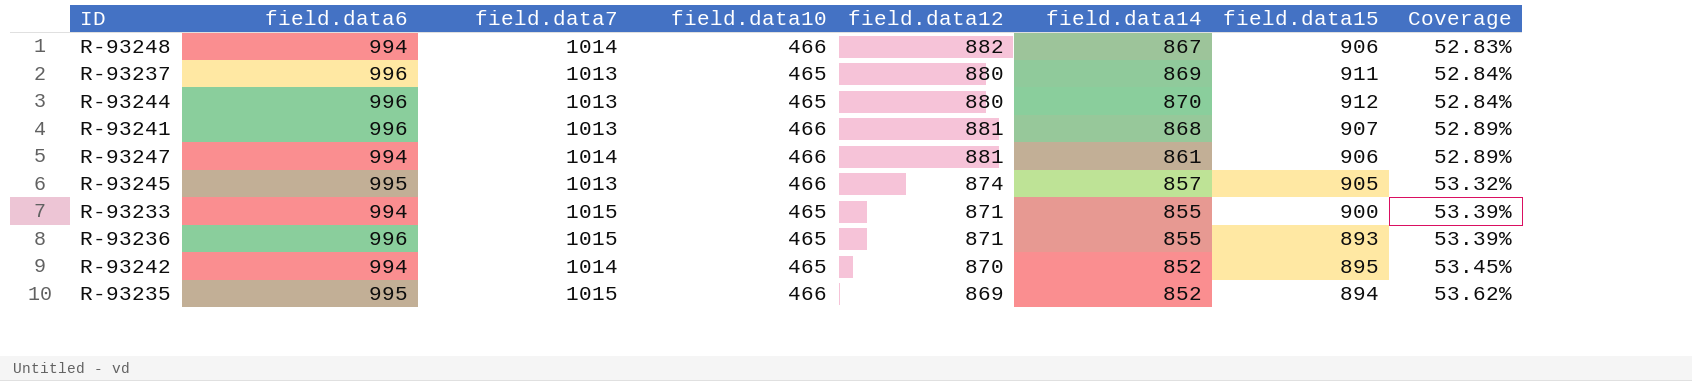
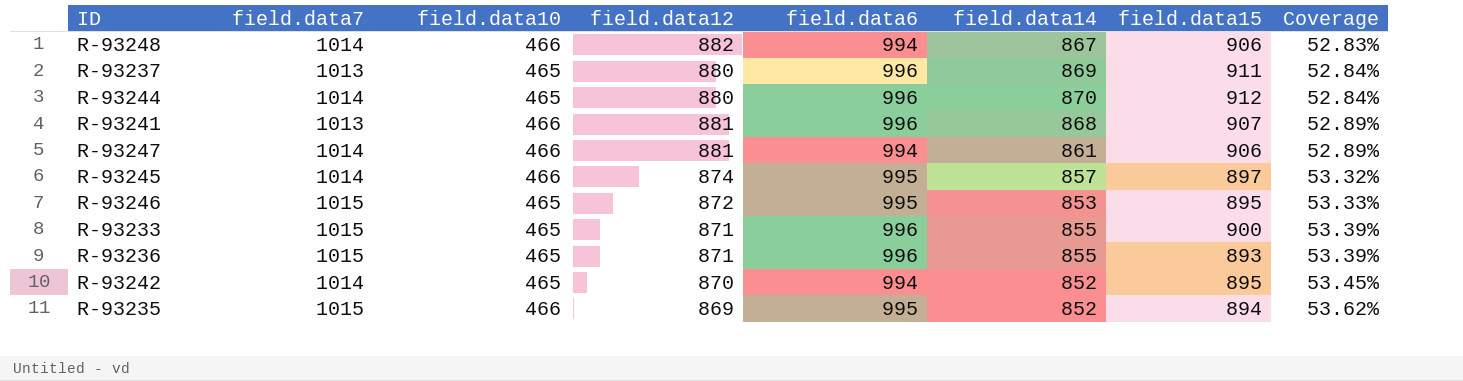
column field.data6 | position: 2 -> 5
R-93244 | field.data7: 1013 -> 1014
R-93245 | field.data7: 1013 -> 1014
R-93245 | field.data15: 905 -> 897
row R-93246: none -> 1015 | 465 | 872 | 995 | 853 | 895 | 53.33%
R-93233 | field.data6: 994 -> 996

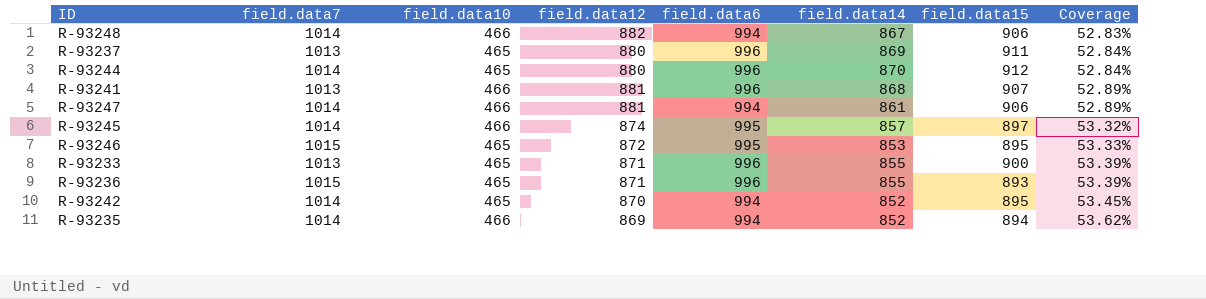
R-93233 | field.data7: 1015 -> 1013
R-93235 | field.data7: 1015 -> 1014
R-93235 | field.data6: 995 -> 994

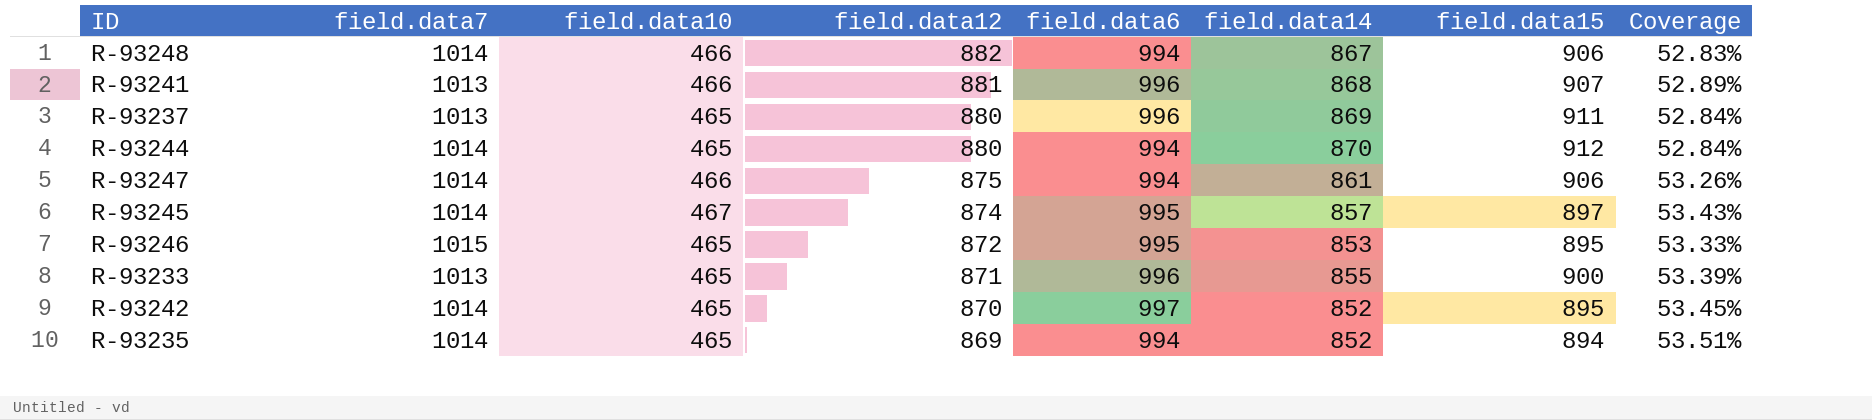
row order: Coverage ascending -> field.data12 descending
row R-93236: 1015 | 465 | 871 | 996 | 855 | 893 | 53.39% -> none
R-93244 | field.data6: 996 -> 994
R-93247 | field.data12: 881 -> 875
R-93247 | Coverage: 52.89% -> 53.26%
R-93245 | field.data10: 466 -> 467
R-93245 | Coverage: 53.32% -> 53.43%
R-93242 | field.data6: 994 -> 997
R-93235 | field.data10: 466 -> 465
R-93235 | Coverage: 53.62% -> 53.51%

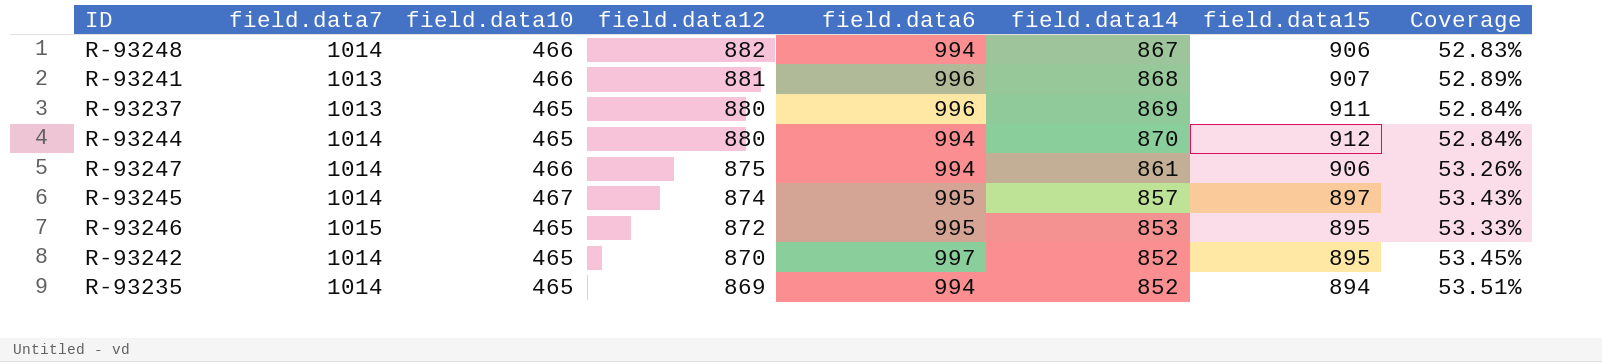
row R-93233: 1013 | 465 | 871 | 996 | 855 | 900 | 53.39% -> none

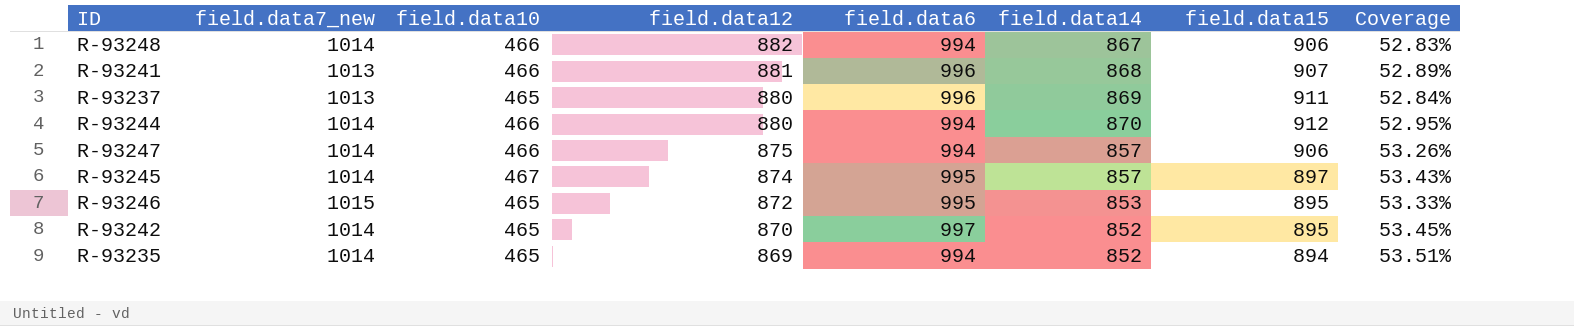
column name: field.data7 -> field.data7_new
R-93244 | field.data10: 465 -> 466
R-93244 | Coverage: 52.84% -> 52.95%
R-93247 | field.data14: 861 -> 857

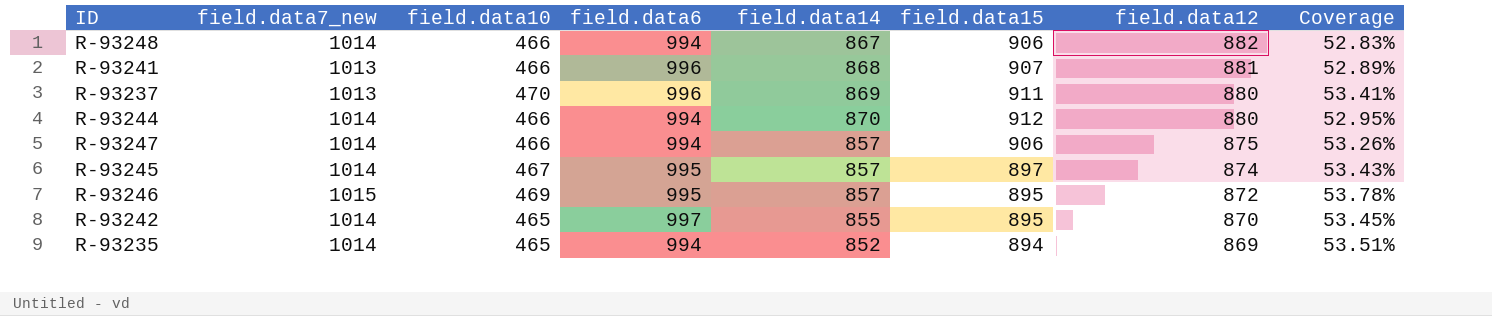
column field.data12 | position: 4 -> 7
R-93237 | field.data10: 465 -> 470
R-93237 | Coverage: 52.84% -> 53.41%
R-93246 | field.data10: 465 -> 469
R-93246 | field.data14: 853 -> 857
R-93246 | Coverage: 53.33% -> 53.78%
R-93242 | field.data14: 852 -> 855

